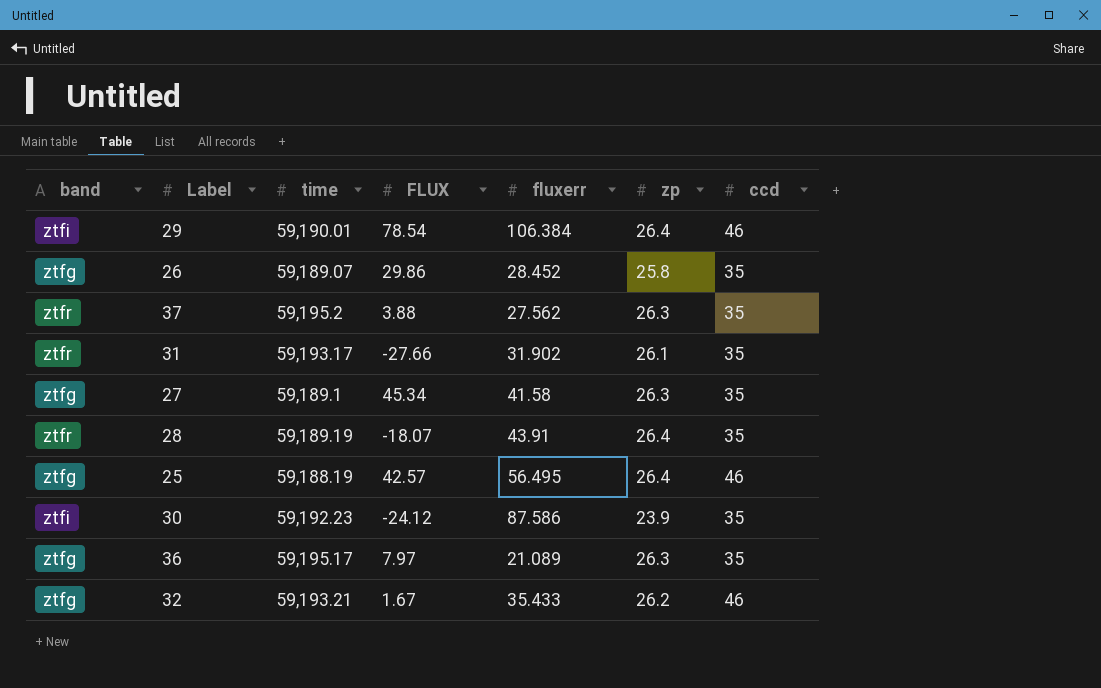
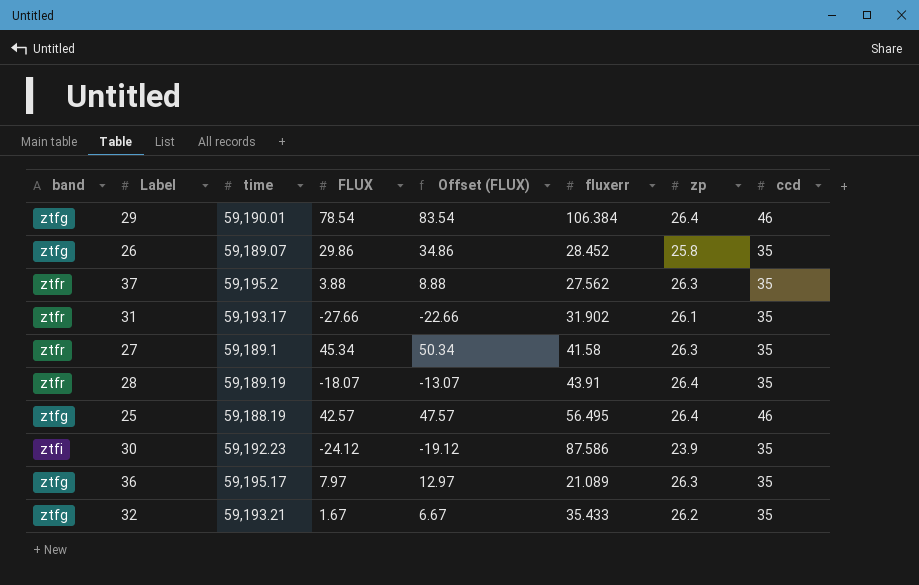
column Offset (FLUX) | formula: none -> [FLUX] + 5
29 | band: ztfi -> ztfg
27 | band: ztfg -> ztfr
32 | ccd: 46 -> 35

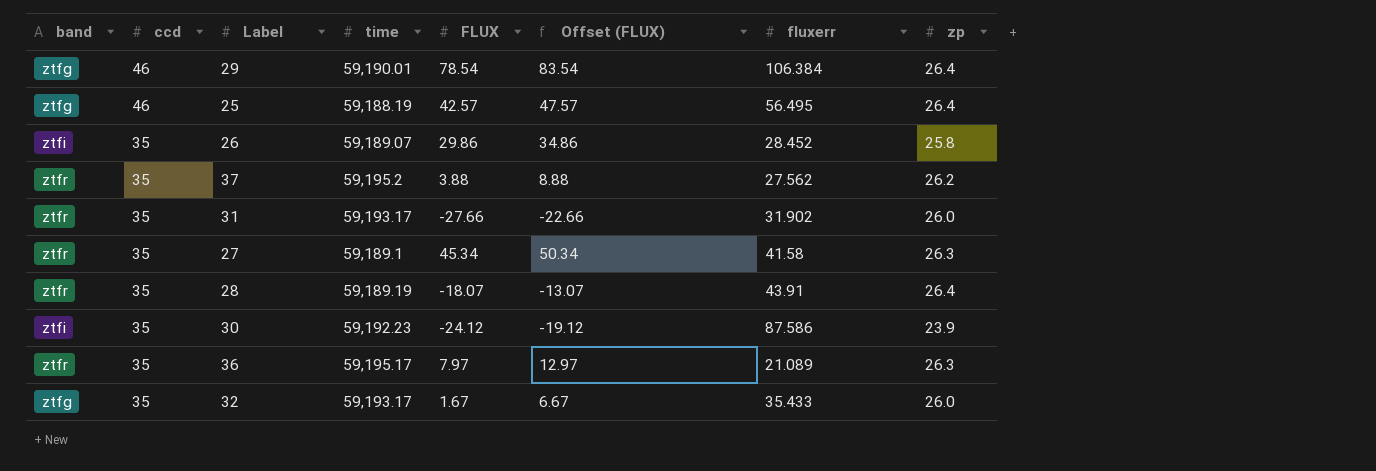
row order: none -> ccd descending
column ccd | position: 8 -> 2
26 | band: ztfg -> ztfi
37 | zp: 26.3 -> 26.2
31 | zp: 26.1 -> 26.0
36 | band: ztfg -> ztfr
32 | time: 59,193.21 -> 59,193.17
32 | zp: 26.2 -> 26.0

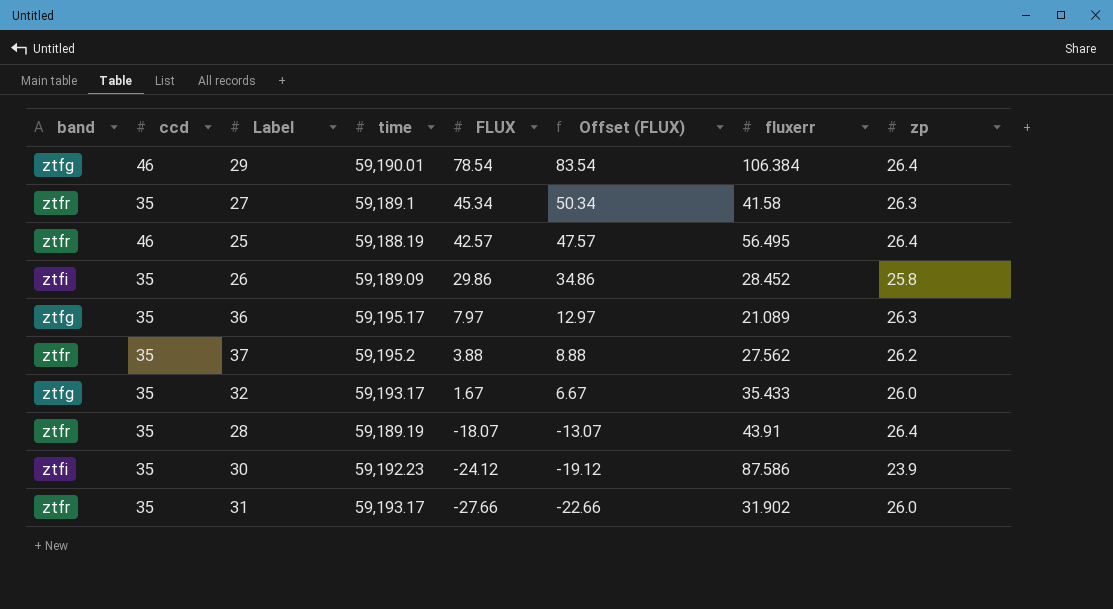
row order: ccd descending -> FLUX descending
25 | band: ztfg -> ztfr
26 | time: 59,189.07 -> 59,189.09
36 | band: ztfr -> ztfg

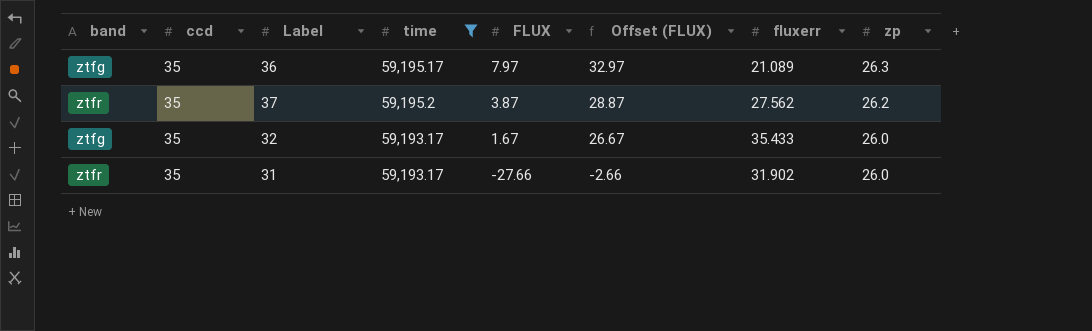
filter: none -> time >= 59,193.17
column Offset (FLUX) | formula: [FLUX] + 5 -> [FLUX] + 25
37 | FLUX: 3.88 -> 3.87

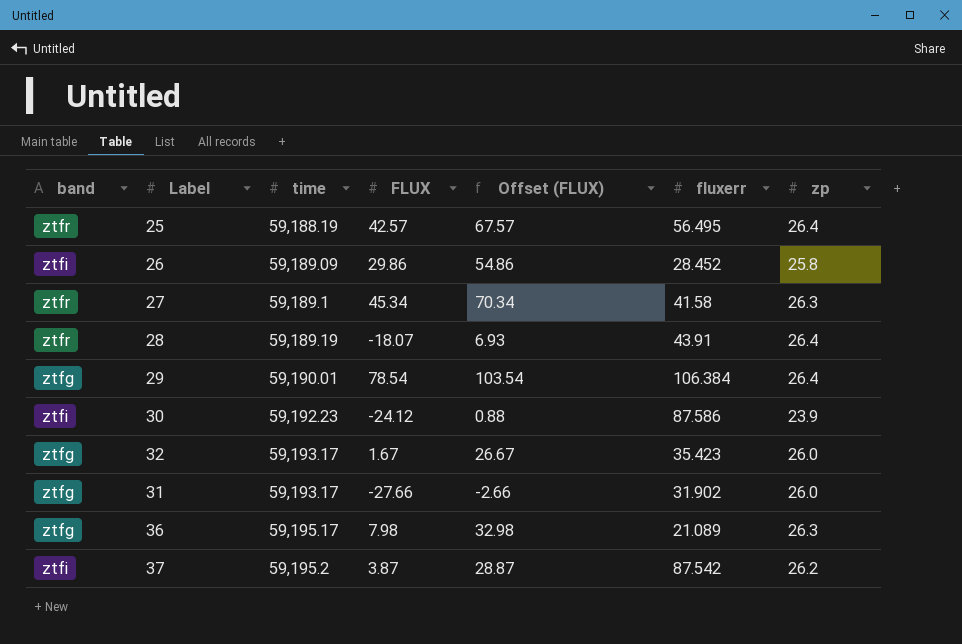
filter: time >= 59,193.17 -> none
row order: FLUX descending -> time ascending
column ccd | position: 2 -> none
32 | fluxerr: 35.433 -> 35.423
31 | band: ztfr -> ztfg
36 | FLUX: 7.97 -> 7.98
36 | Offset (FLUX): 32.97 -> 32.98
37 | band: ztfr -> ztfi
37 | fluxerr: 27.562 -> 87.542

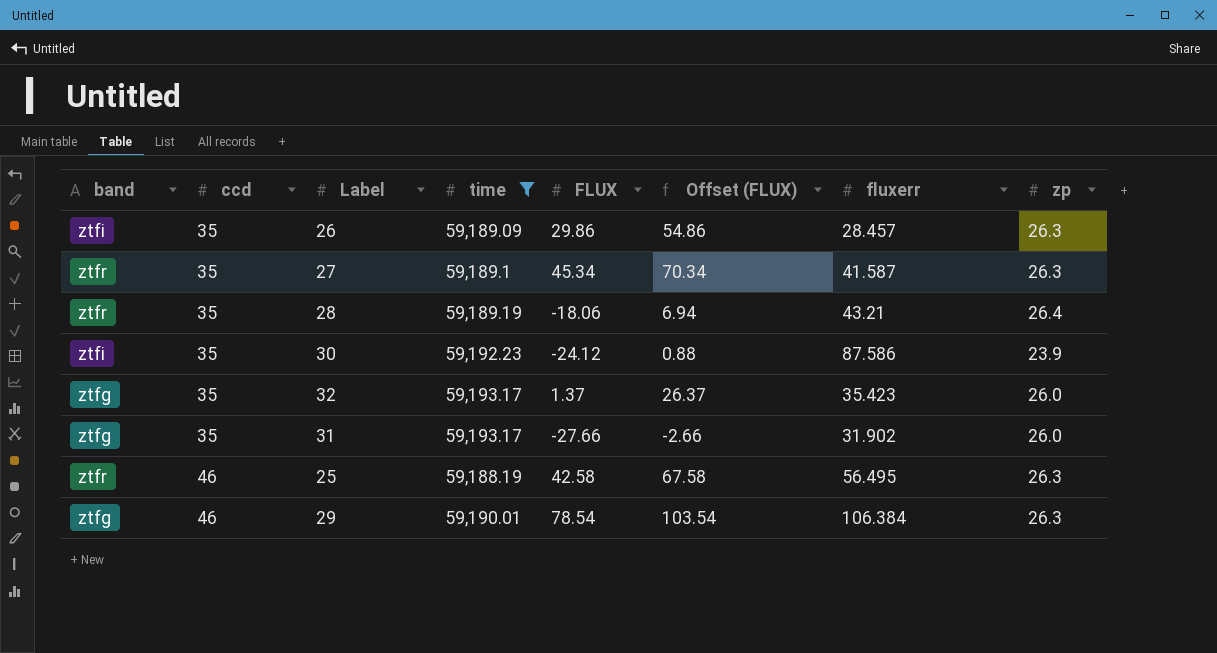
filter: none -> time <= 59,193.17
row order: time ascending -> ccd ascending
column ccd | position: none -> 2
26 | fluxerr: 28.452 -> 28.457
26 | zp: 25.8 -> 26.3
27 | fluxerr: 41.58 -> 41.587
28 | FLUX: -18.07 -> -18.06
28 | Offset (FLUX): 6.93 -> 6.94
28 | fluxerr: 43.91 -> 43.21
32 | FLUX: 1.67 -> 1.37
32 | Offset (FLUX): 26.67 -> 26.37
25 | FLUX: 42.57 -> 42.58
25 | Offset (FLUX): 67.57 -> 67.58
25 | zp: 26.4 -> 26.3
29 | zp: 26.4 -> 26.3

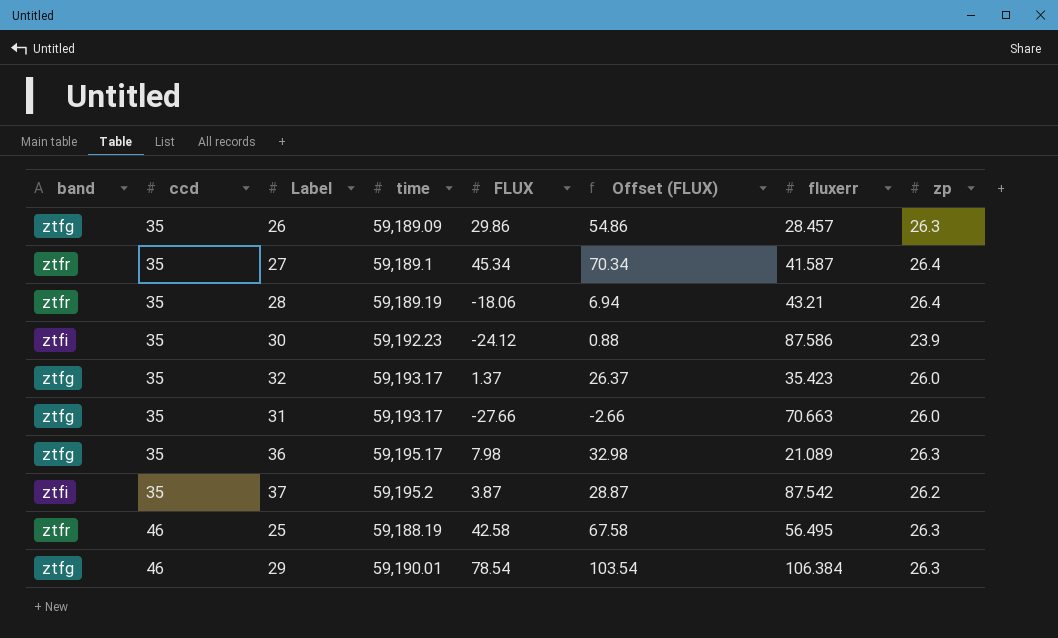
filter: time <= 59,193.17 -> none
26 | band: ztfi -> ztfg
27 | zp: 26.3 -> 26.4
31 | fluxerr: 31.902 -> 70.663

